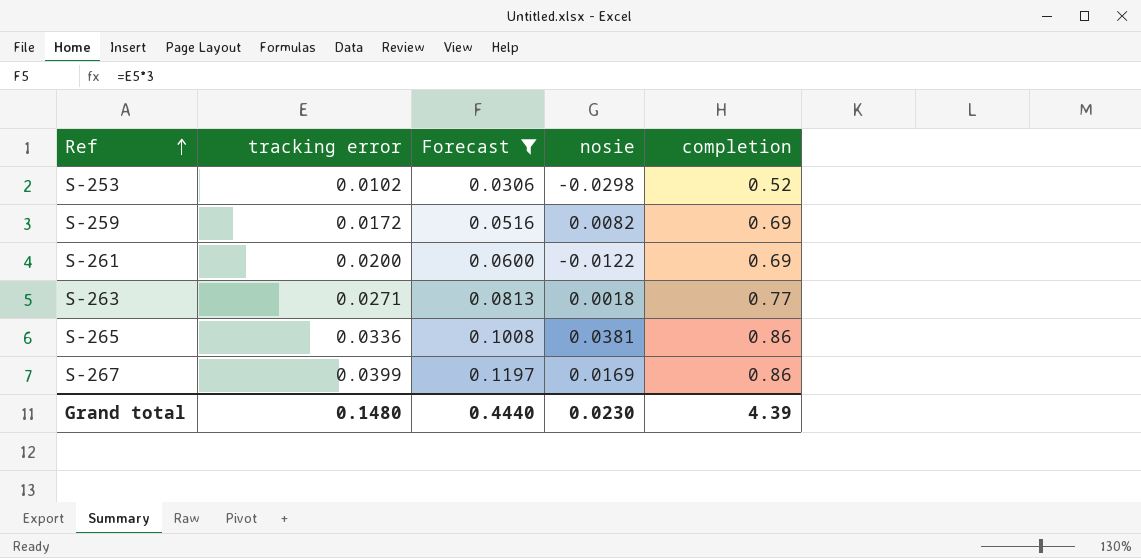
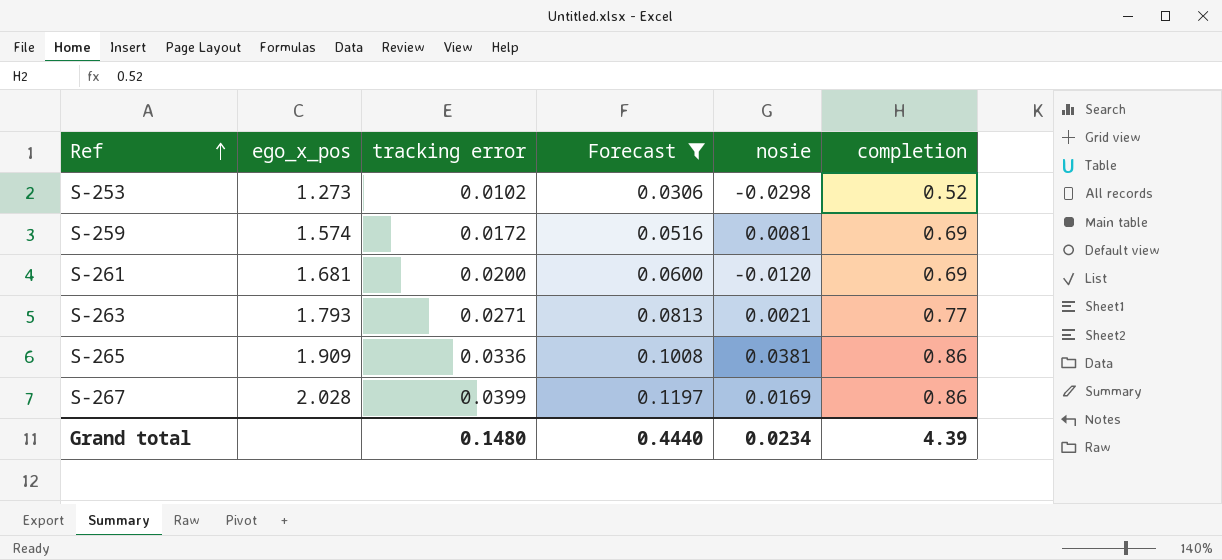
column ego_x_pos | position: none -> 2
S-259 | nosie: 0.0082 -> 0.0081
S-261 | nosie: -0.0122 -> -0.0120
S-263 | nosie: 0.0018 -> 0.0021
Grand total | nosie: 0.0230 -> 0.0234

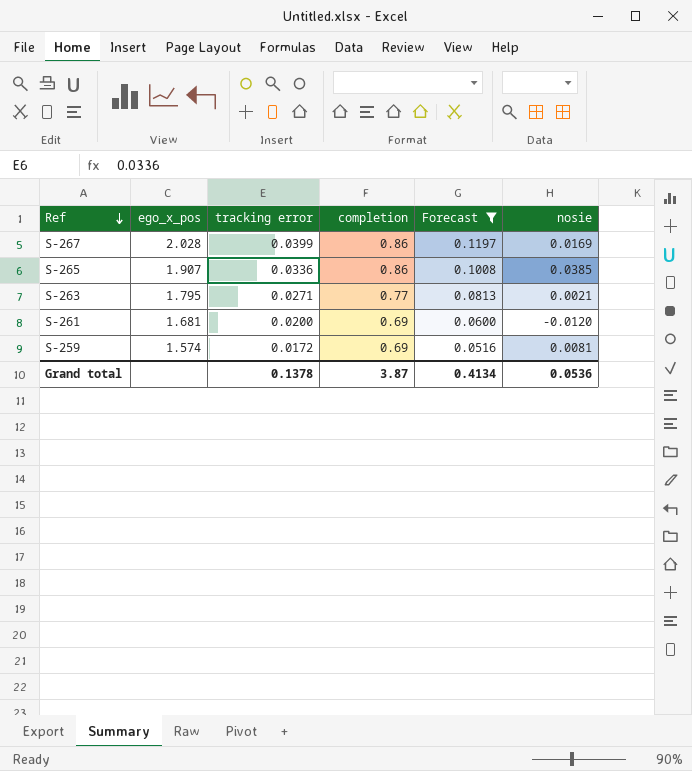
row order: Ref ascending -> Ref descending
column completion | position: 6 -> 4
row S-253: 1.273 | 0.0102 | 0.0306 | -0.0298 | 0.52 -> none
S-265 | ego_x_pos: 1.909 -> 1.907
S-265 | nosie: 0.0381 -> 0.0385
S-263 | ego_x_pos: 1.793 -> 1.795
Grand total | tracking error: 0.1480 -> 0.1378
Grand total | completion: 4.39 -> 3.87
Grand total | Forecast: 0.4440 -> 0.4134
Grand total | nosie: 0.0234 -> 0.0536

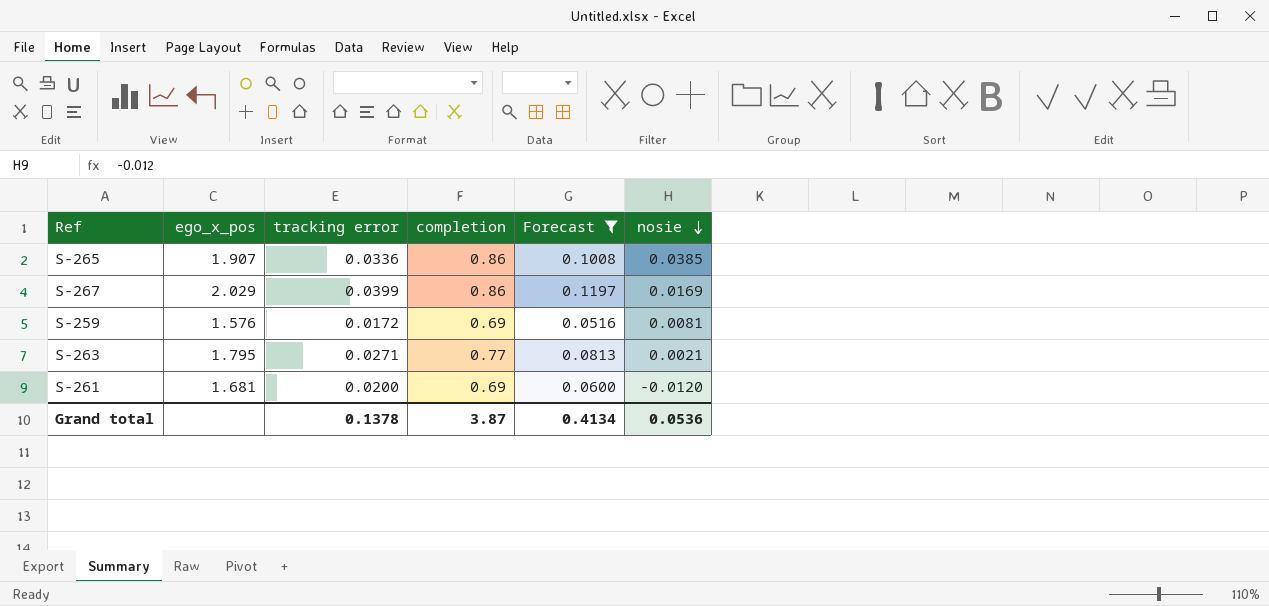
row order: Ref descending -> nosie descending
S-267 | ego_x_pos: 2.028 -> 2.029
S-259 | ego_x_pos: 1.574 -> 1.576

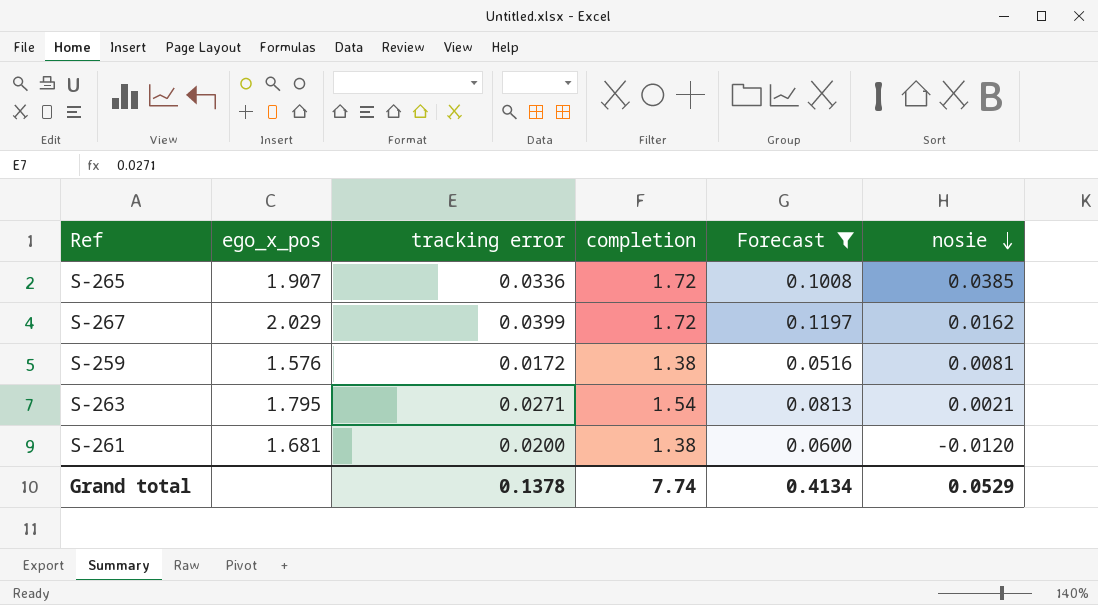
S-265 | completion: 0.86 -> 1.72
S-267 | completion: 0.86 -> 1.72
S-267 | nosie: 0.0169 -> 0.0162
S-259 | completion: 0.69 -> 1.38
S-263 | completion: 0.77 -> 1.54
S-261 | completion: 0.69 -> 1.38
Grand total | completion: 3.87 -> 7.74
Grand total | nosie: 0.0536 -> 0.0529

